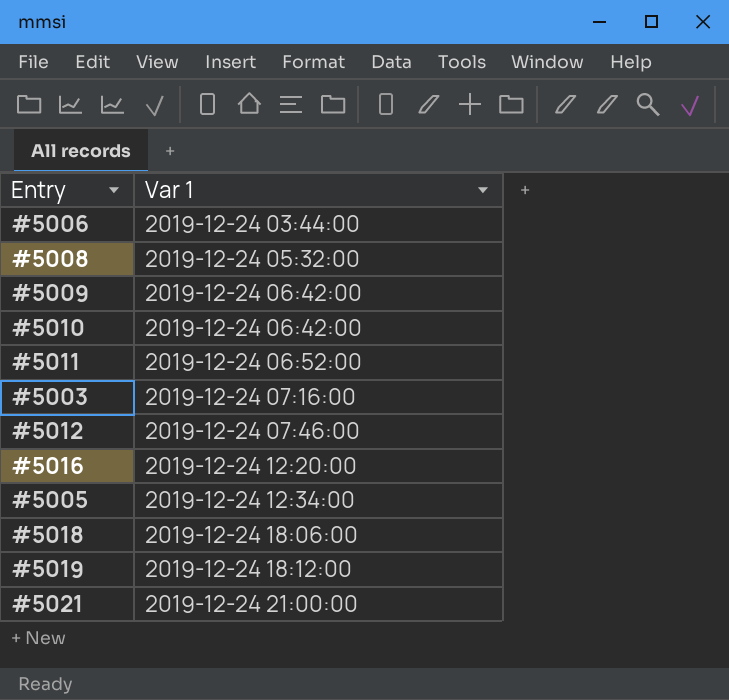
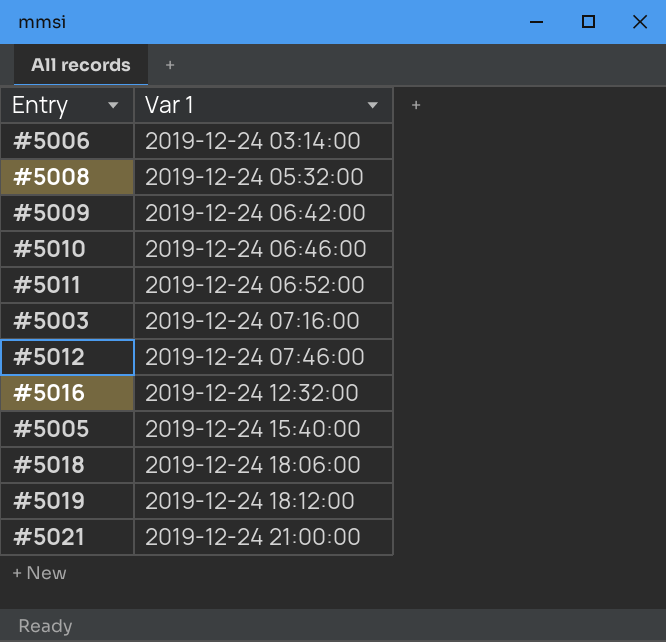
#5006 | Var 1: 2019-12-24 03:44:00 -> 2019-12-24 03:14:00
#5010 | Var 1: 2019-12-24 06:42:00 -> 2019-12-24 06:46:00
#5016 | Var 1: 2019-12-24 12:20:00 -> 2019-12-24 12:32:00
#5005 | Var 1: 2019-12-24 12:34:00 -> 2019-12-24 15:40:00

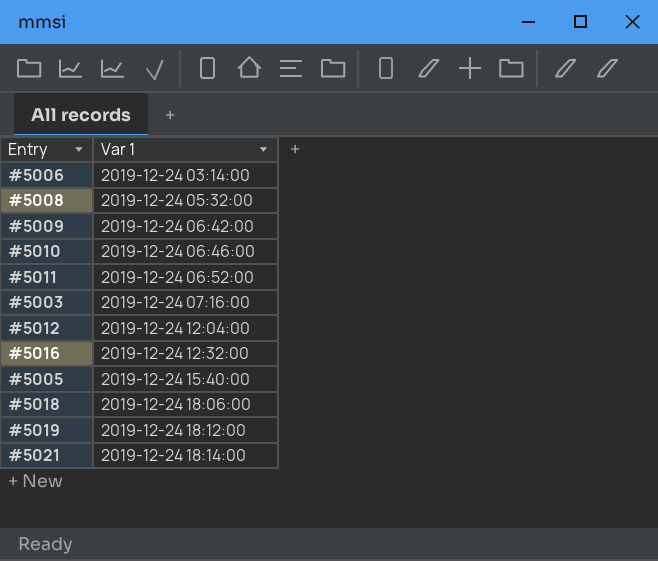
#5012 | Var 1: 2019-12-24 07:46:00 -> 2019-12-24 12:04:00
#5021 | Var 1: 2019-12-24 21:00:00 -> 2019-12-24 18:14:00

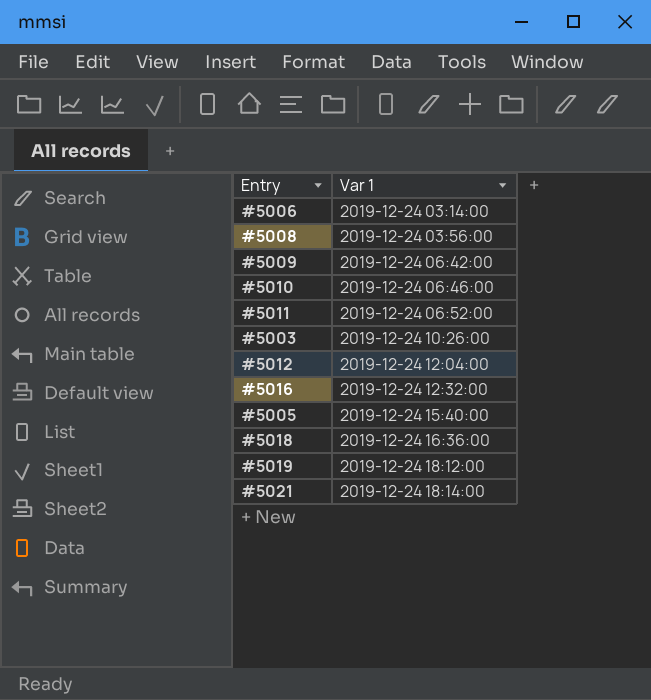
#5008 | Var 1: 2019-12-24 05:32:00 -> 2019-12-24 03:56:00
#5003 | Var 1: 2019-12-24 07:16:00 -> 2019-12-24 10:26:00
#5018 | Var 1: 2019-12-24 18:06:00 -> 2019-12-24 16:36:00

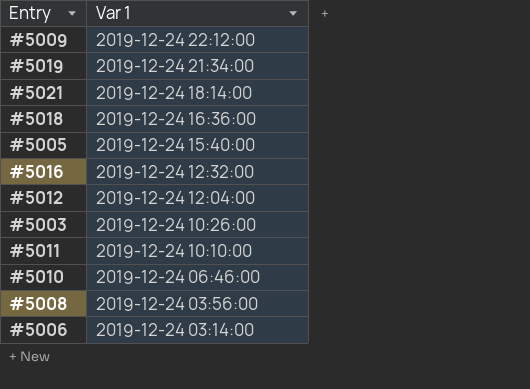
row order: Var 1 ascending -> Var 1 descending
#5009 | Var 1: 2019-12-24 06:42:00 -> 2019-12-24 22:12:00
#5019 | Var 1: 2019-12-24 18:12:00 -> 2019-12-24 21:34:00
#5011 | Var 1: 2019-12-24 06:52:00 -> 2019-12-24 10:10:00

